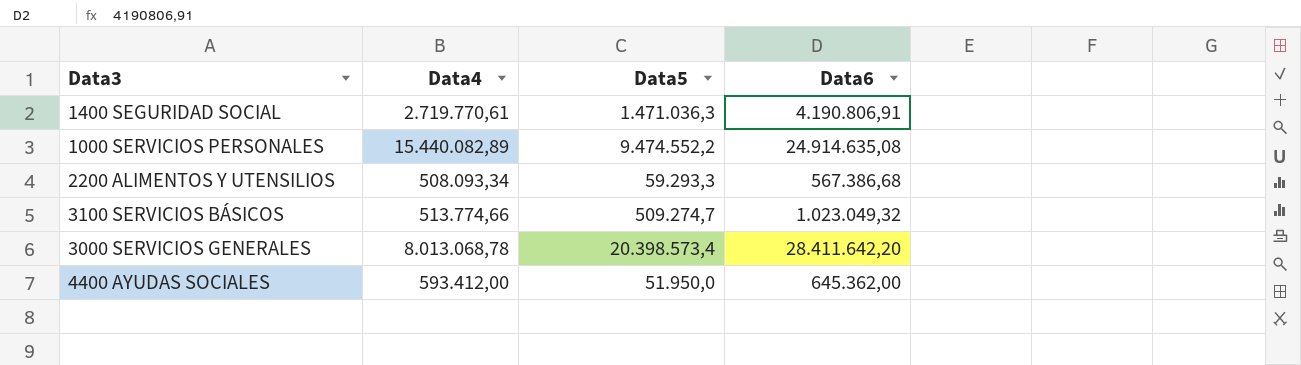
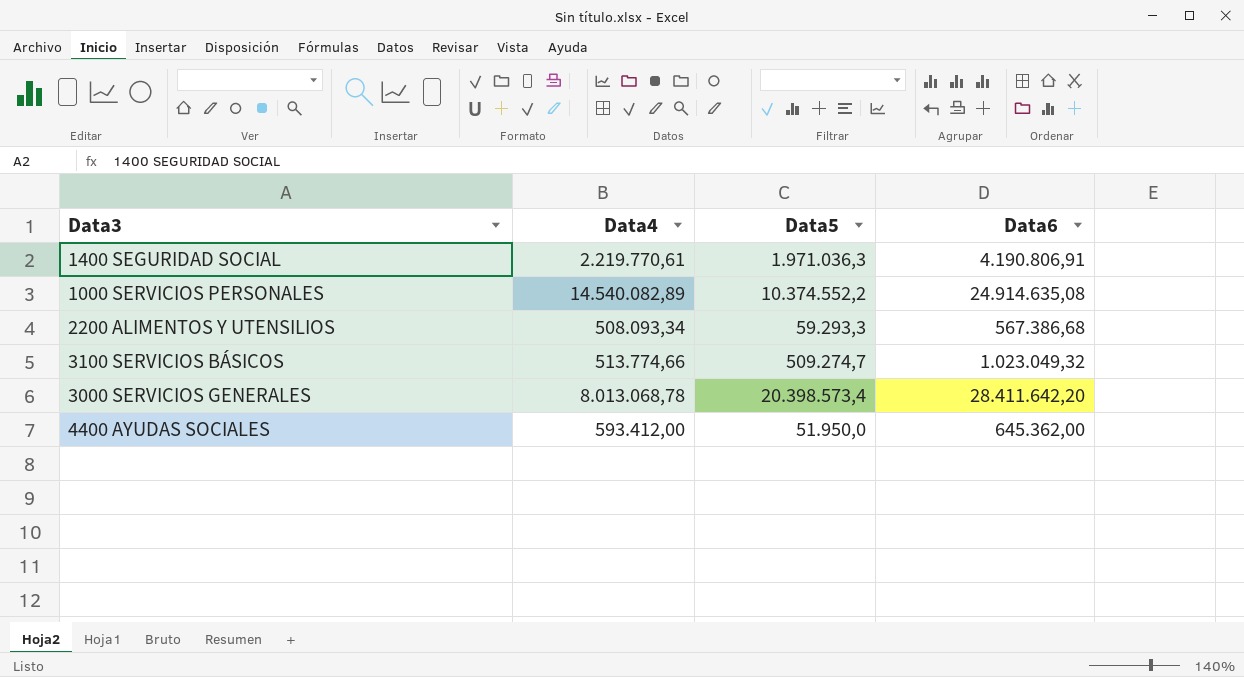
1400 SEGURIDAD SOCIAL | Data4: 2.719.770,61 -> 2.219.770,61
1400 SEGURIDAD SOCIAL | Data5: 1.471.036,3 -> 1.971.036,3
1000 SERVICIOS PERSONALES | Data4: 15.440.082,89 -> 14.540.082,89
1000 SERVICIOS PERSONALES | Data5: 9.474.552,2 -> 10.374.552,2

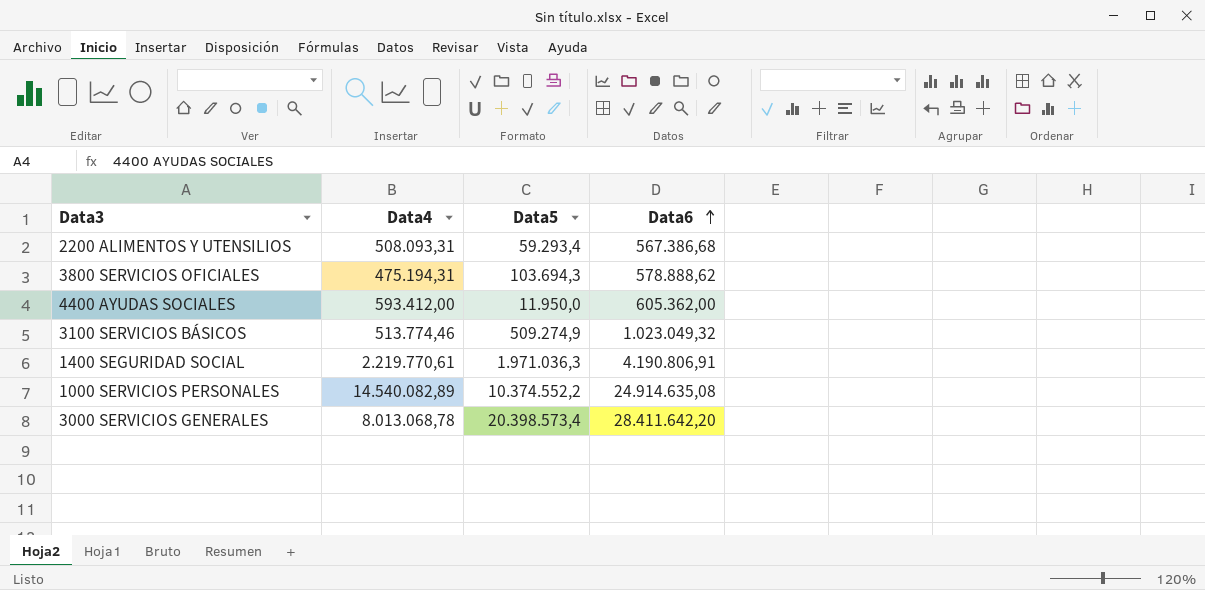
row order: none -> Data6 ascending
2200 ALIMENTOS Y UTENSILIOS | Data4: 508.093,34 -> 508.093,31
2200 ALIMENTOS Y UTENSILIOS | Data5: 59.293,3 -> 59.293,4
row 3800 SERVICIOS OFICIALES: none -> 475.194,31 | 103.694,3 | 578.888,62
4400 AYUDAS SOCIALES | Data5: 51.950,0 -> 11.950,0
4400 AYUDAS SOCIALES | Data6: 645.362,00 -> 605.362,00
3100 SERVICIOS BÁSICOS | Data4: 513.774,66 -> 513.774,46
3100 SERVICIOS BÁSICOS | Data5: 509.274,7 -> 509.274,9

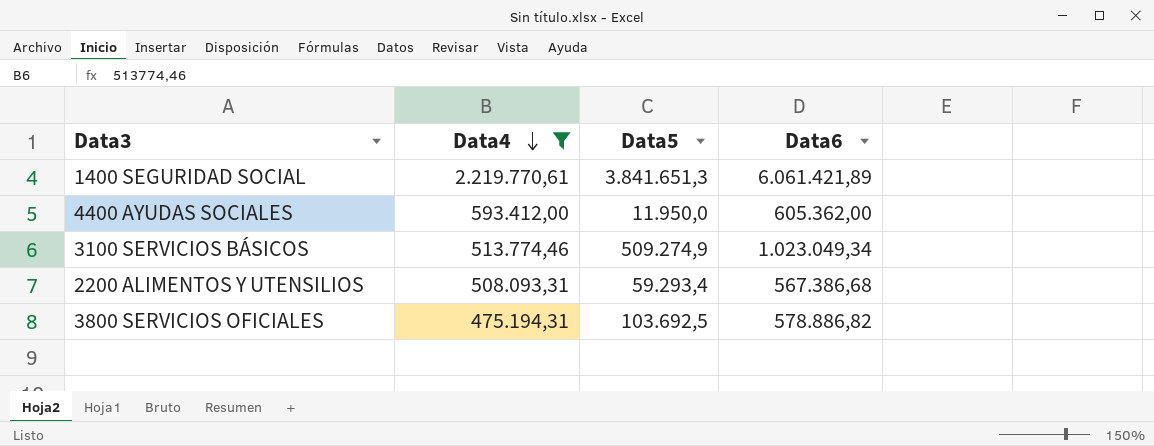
filter: none -> Data4 <= 2.219.770,61
row order: Data6 ascending -> Data4 descending
1400 SEGURIDAD SOCIAL | Data5: 1.971.036,3 -> 3.841.651,3
1400 SEGURIDAD SOCIAL | Data6: 4.190.806,91 -> 6.061.421,89
3100 SERVICIOS BÁSICOS | Data6: 1.023.049,32 -> 1.023.049,34
3800 SERVICIOS OFICIALES | Data5: 103.694,3 -> 103.692,5
3800 SERVICIOS OFICIALES | Data6: 578.888,62 -> 578.886,82

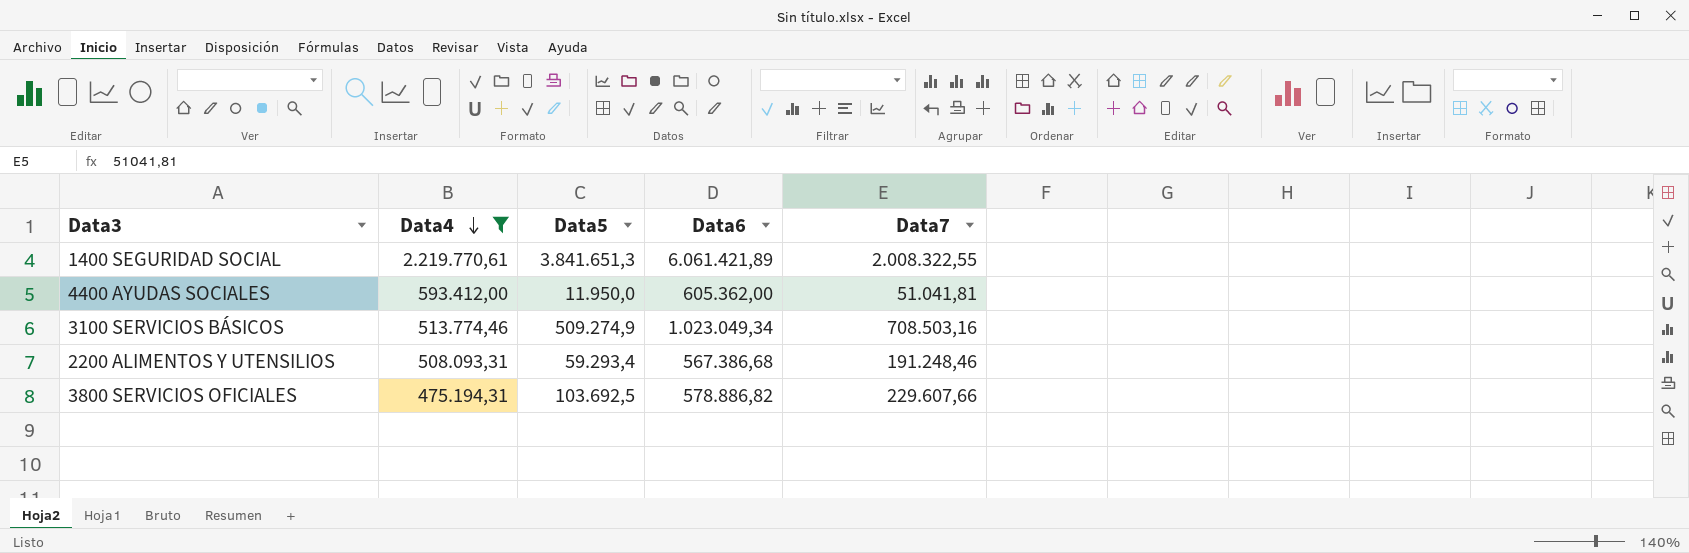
column Data7 | position: none -> 5

